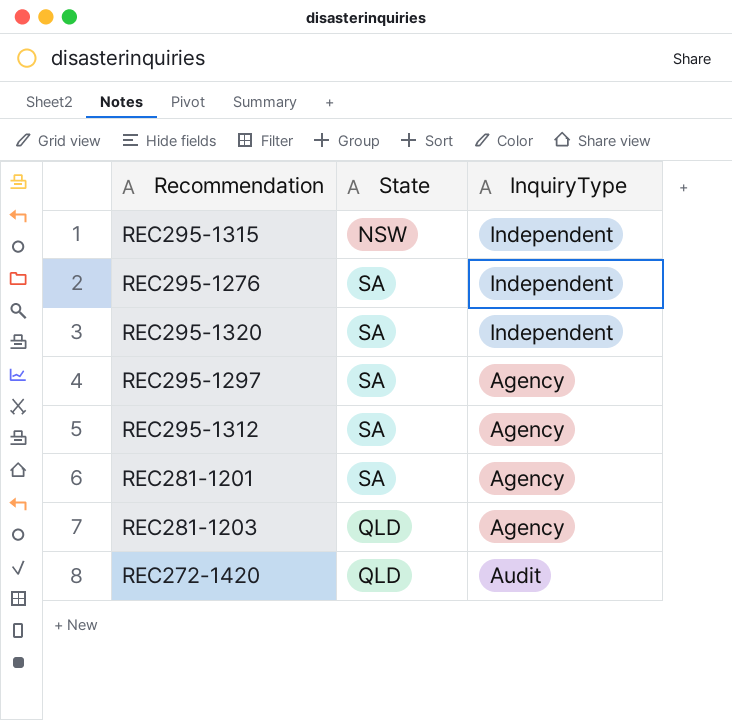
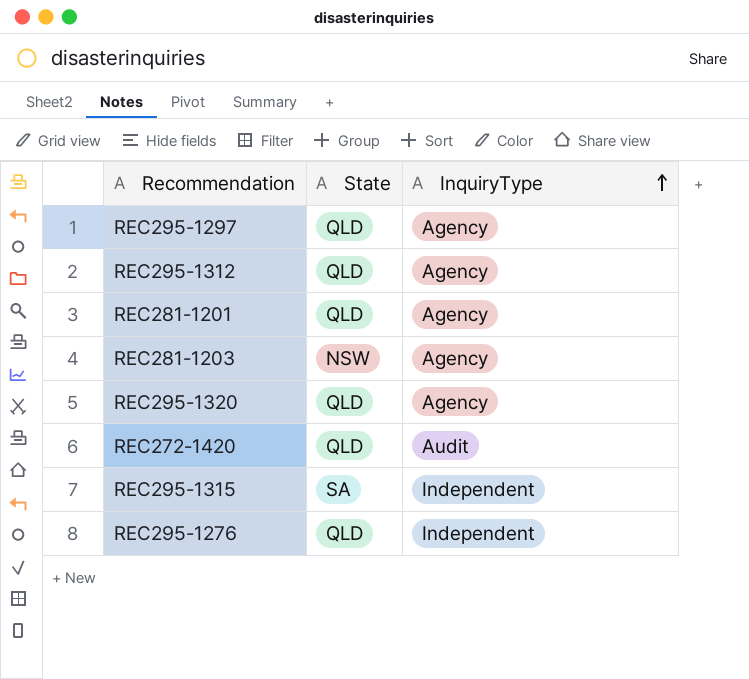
row order: none -> InquiryType ascending
REC295-1297 | State: SA -> QLD
REC295-1312 | State: SA -> QLD
REC281-1201 | State: SA -> QLD
REC281-1203 | State: QLD -> NSW
REC295-1320 | State: SA -> QLD
REC295-1320 | InquiryType: Independent -> Agency
REC295-1315 | State: NSW -> SA
REC295-1276 | State: SA -> QLD

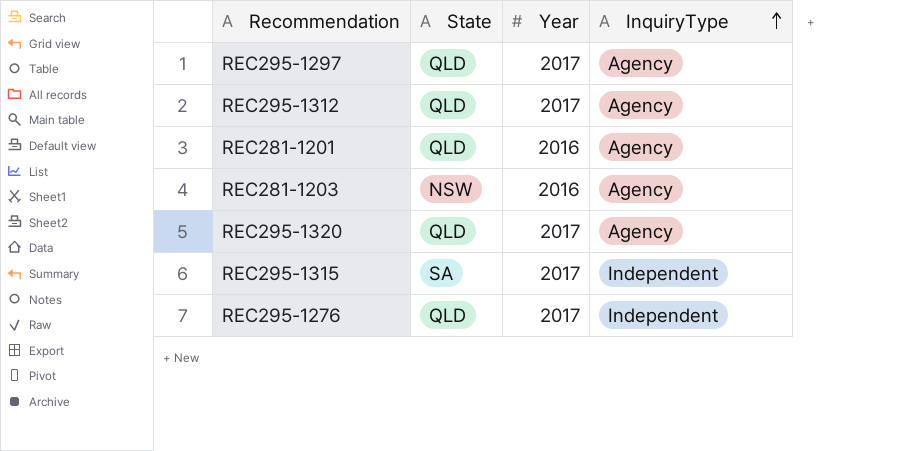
column Year | position: none -> 3
row REC272-1420: QLD | Audit -> none

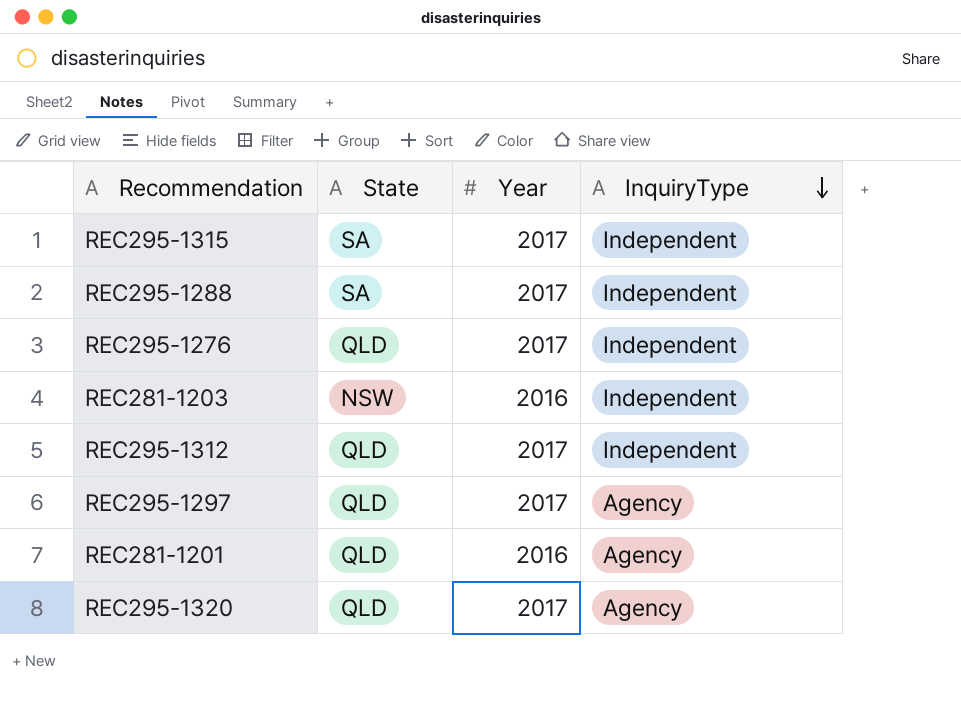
row order: InquiryType ascending -> InquiryType descending
row REC295-1288: none -> SA | 2017 | Independent
REC281-1203 | InquiryType: Agency -> Independent
REC295-1312 | InquiryType: Agency -> Independent

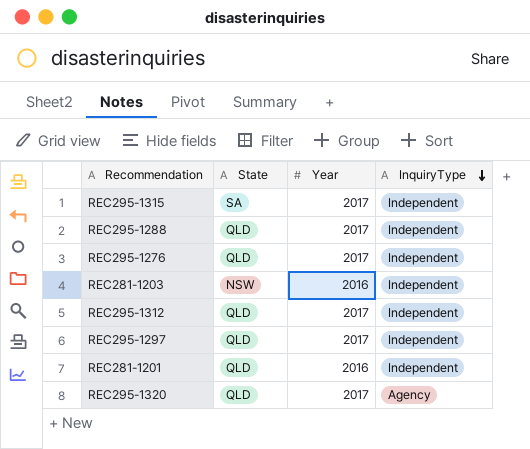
REC295-1288 | State: SA -> QLD
REC295-1297 | InquiryType: Agency -> Independent
REC281-1201 | InquiryType: Agency -> Independent

